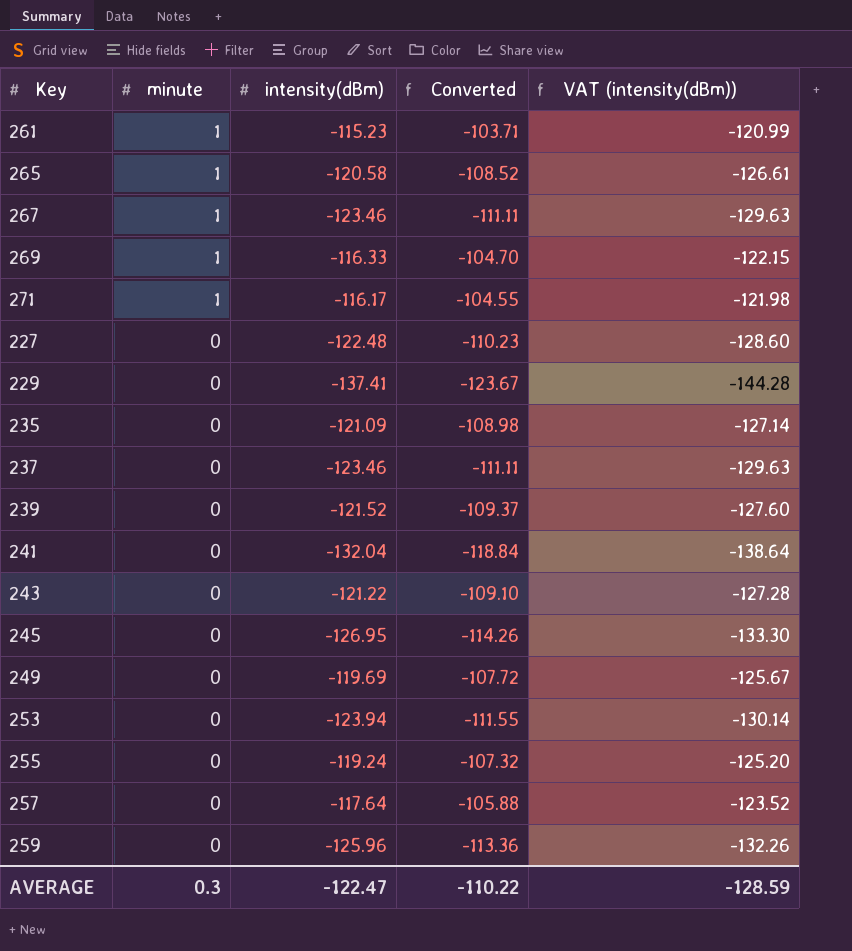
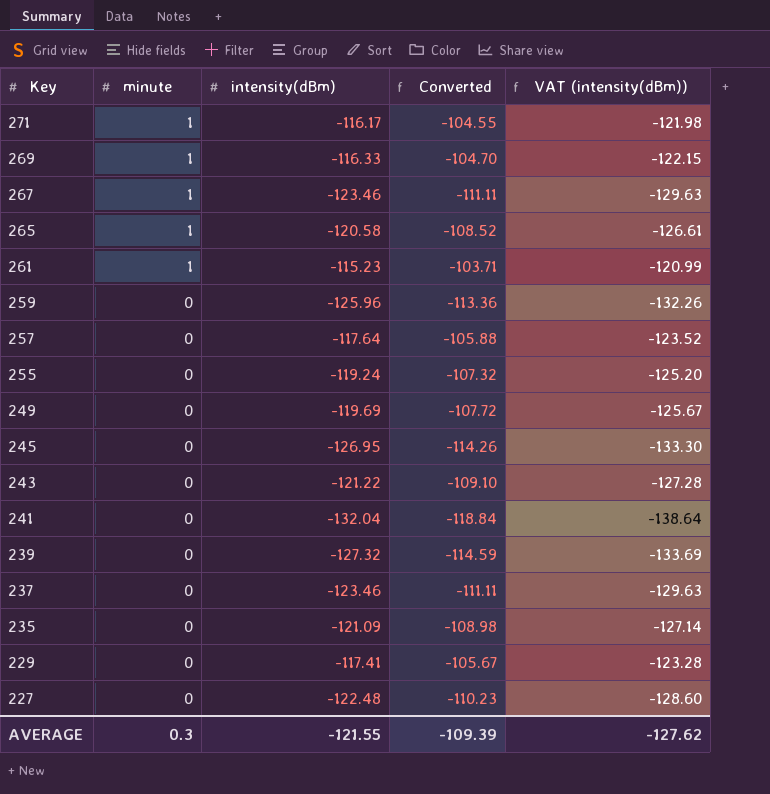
row order: minute descending -> Key descending
row 253: 0 | -123.94 | -111.55 | -130.14 -> none
239 | intensity(dBm): -121.52 -> -127.32
239 | Converted: -109.37 -> -114.59
239 | VAT (intensity(dBm)): -127.60 -> -133.69
229 | intensity(dBm): -137.41 -> -117.41
229 | Converted: -123.67 -> -105.67
229 | VAT (intensity(dBm)): -144.28 -> -123.28
AVERAGE | intensity(dBm): -122.47 -> -121.55
AVERAGE | Converted: -110.22 -> -109.39
AVERAGE | VAT (intensity(dBm)): -128.59 -> -127.62

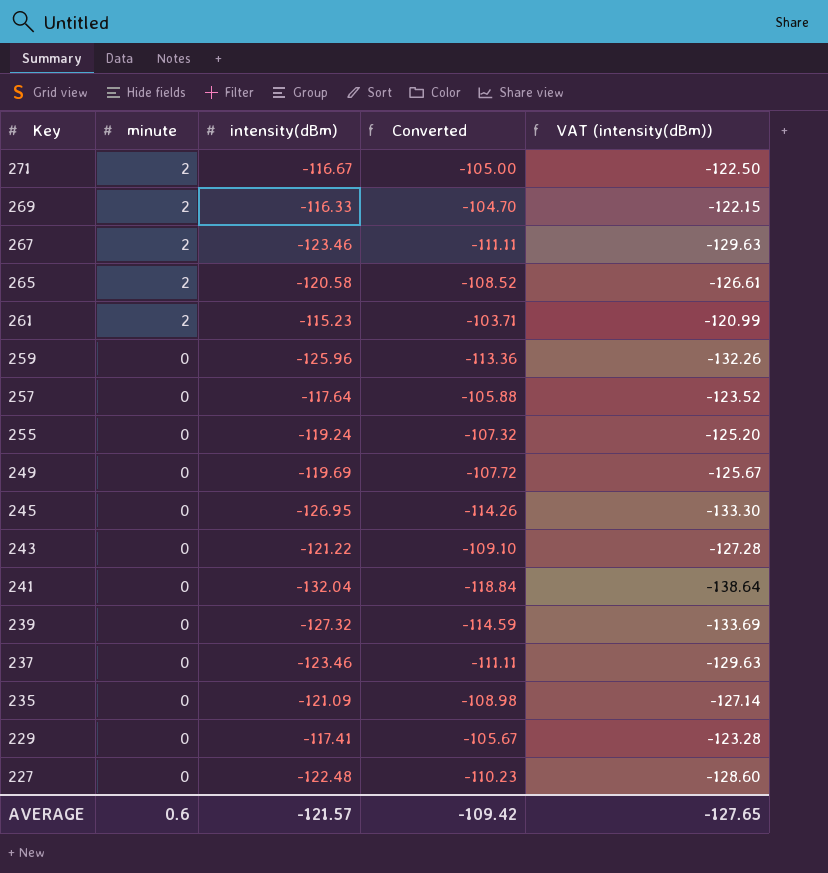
271 | minute: 1 -> 2
271 | intensity(dBm): -116.17 -> -116.67
271 | Converted: -104.55 -> -105.00
271 | VAT (intensity(dBm)): -121.98 -> -122.50
269 | minute: 1 -> 2
267 | minute: 1 -> 2
265 | minute: 1 -> 2
261 | minute: 1 -> 2
AVERAGE | minute: 0.3 -> 0.6
AVERAGE | intensity(dBm): -121.55 -> -121.57
AVERAGE | Converted: -109.39 -> -109.42
AVERAGE | VAT (intensity(dBm)): -127.62 -> -127.65

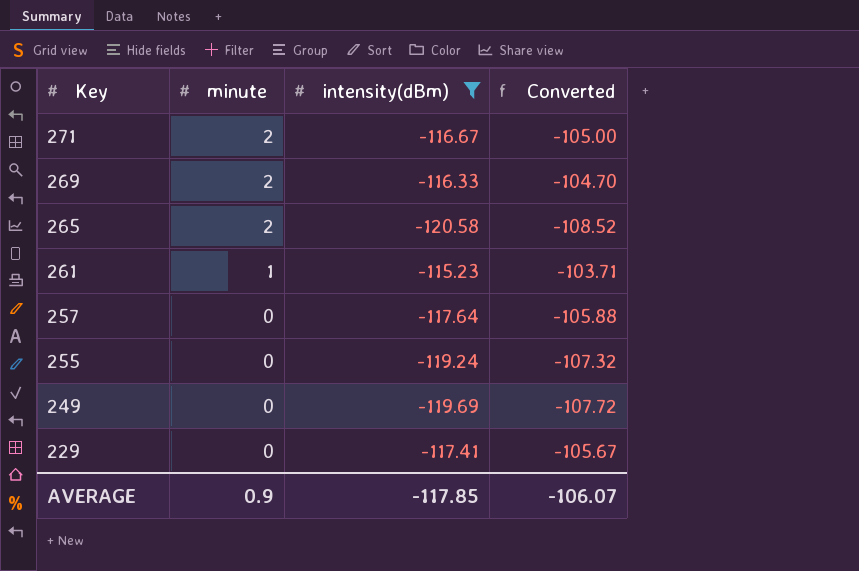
filter: none -> intensity(dBm) >= -120.58
column VAT (intensity(dBm)) | formula: [intensity(dBm)] * 1.05 -> none
261 | minute: 2 -> 1
AVERAGE | minute: 0.6 -> 0.9
AVERAGE | intensity(dBm): -121.57 -> -117.85
AVERAGE | Converted: -109.42 -> -106.07

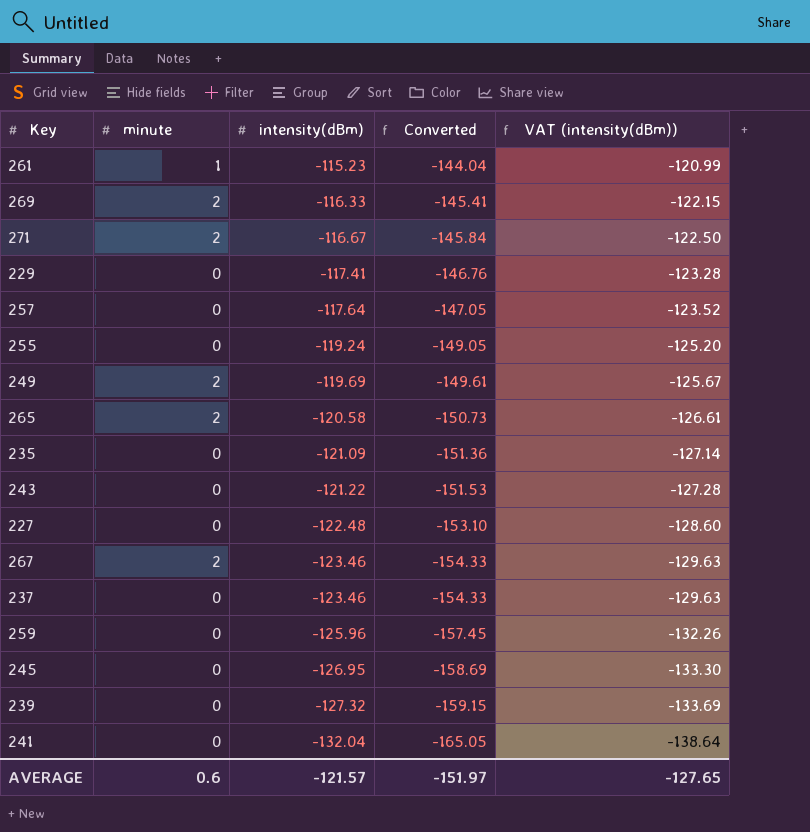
filter: intensity(dBm) >= -120.58 -> none
row order: Key descending -> intensity(dBm) descending
column Converted | formula: [intensity(dBm)] * 0.9 -> [intensity(dBm)] * 1.25
column VAT (intensity(dBm)) | formula: none -> [intensity(dBm)] * 1.05
249 | minute: 0 -> 2
AVERAGE | minute: 0.9 -> 0.6
AVERAGE | intensity(dBm): -117.85 -> -121.57
AVERAGE | Converted: -106.07 -> -151.97

